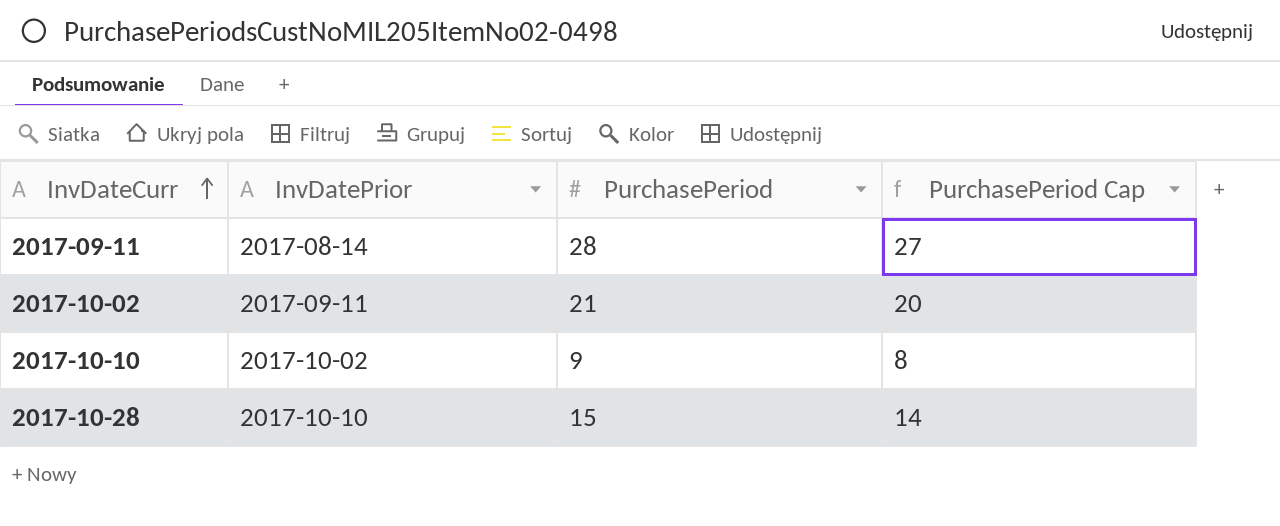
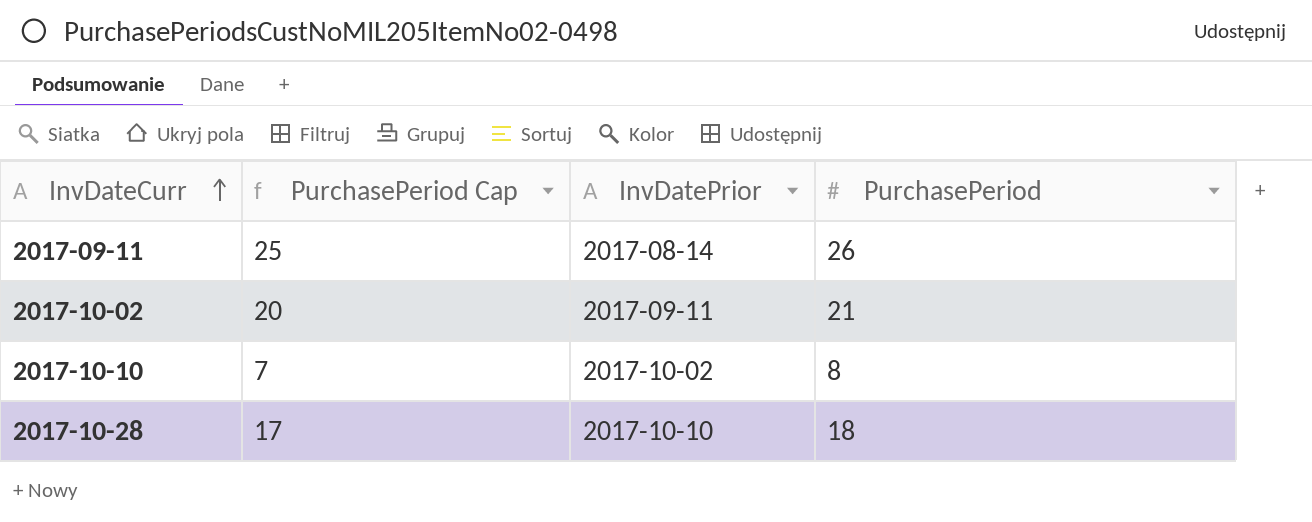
column PurchasePeriod Cap | position: 4 -> 2
2017-09-11 | PurchasePeriod Cap: 27 -> 25
2017-09-11 | PurchasePeriod: 28 -> 26
2017-10-10 | PurchasePeriod Cap: 8 -> 7
2017-10-10 | PurchasePeriod: 9 -> 8
2017-10-28 | PurchasePeriod Cap: 14 -> 17
2017-10-28 | PurchasePeriod: 15 -> 18

